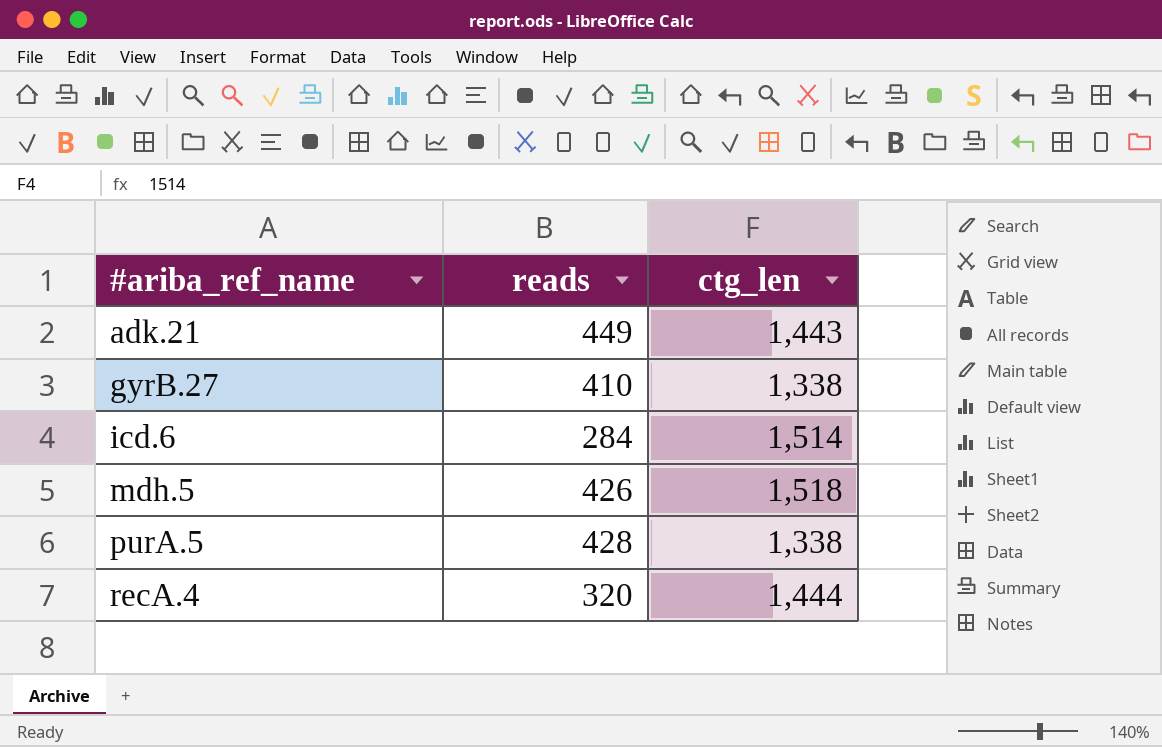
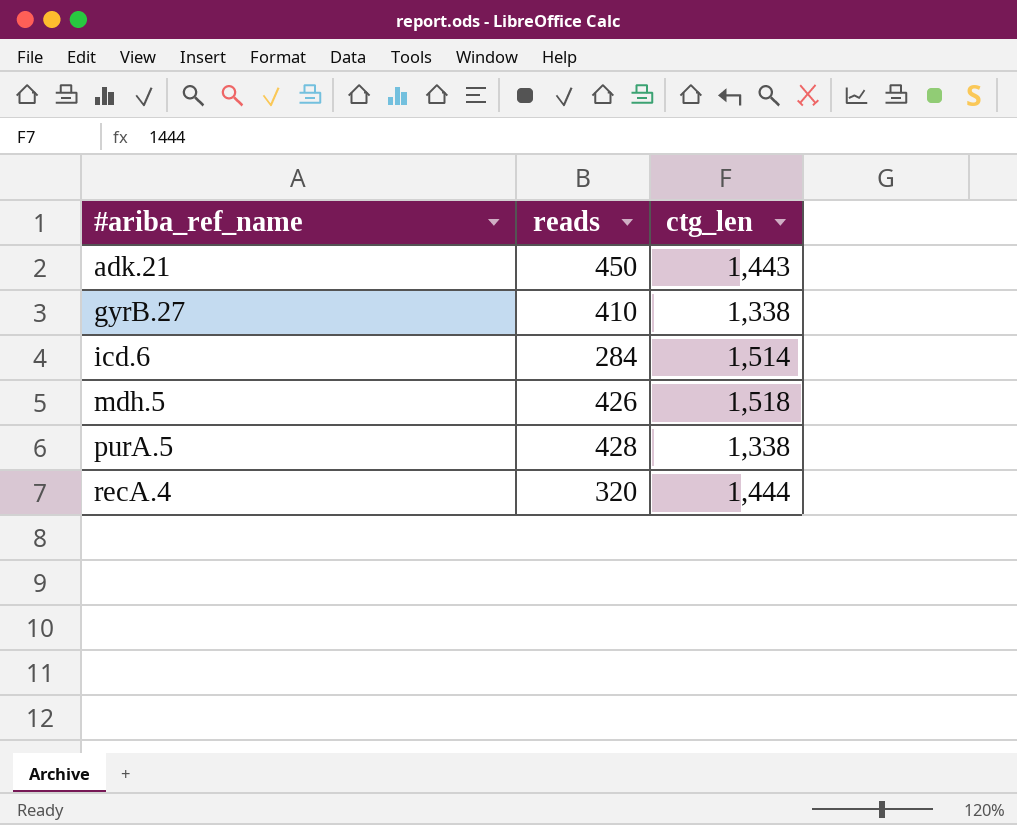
adk.21 | reads: 449 -> 450

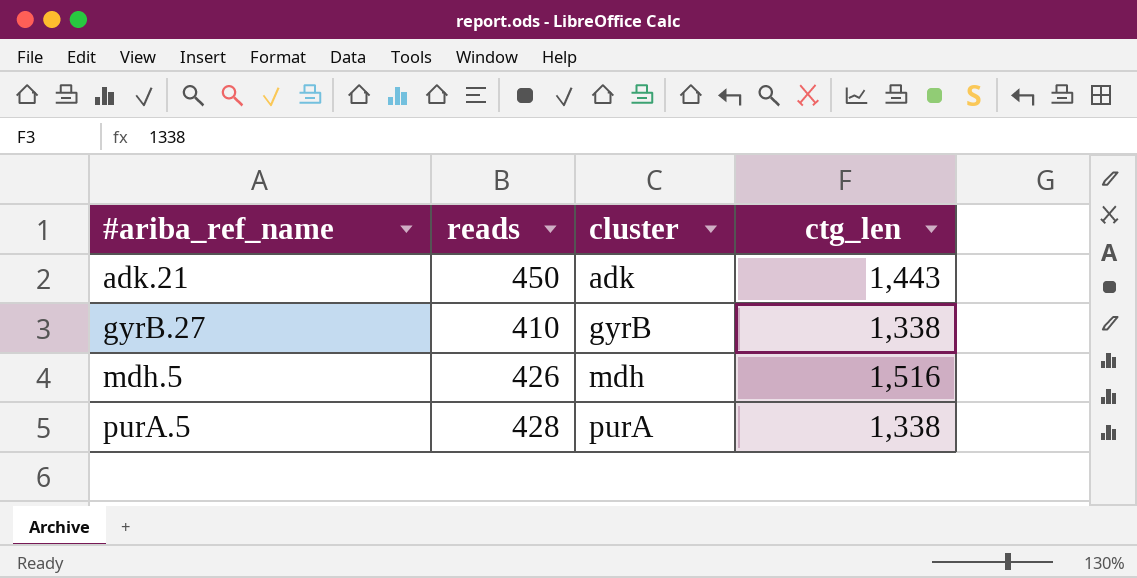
column cluster | position: none -> 3
row icd.6: 284 | 1,514 -> none
row recA.4: 320 | 1,444 -> none
mdh.5 | ctg_len: 1,518 -> 1,516

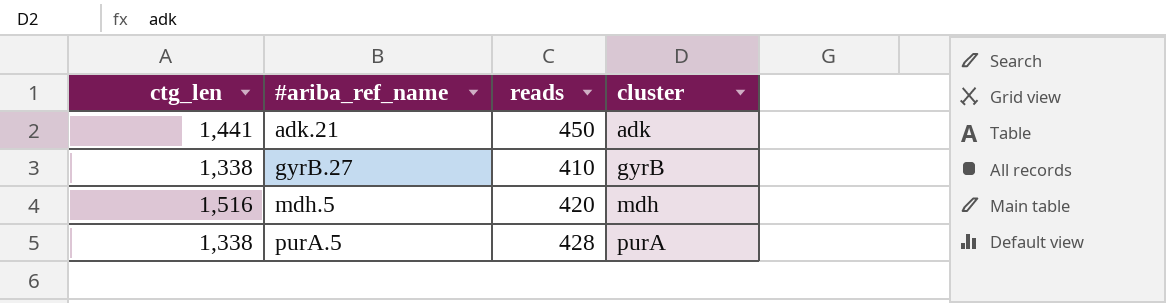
column ctg_len | position: 4 -> 1
adk.21 | ctg_len: 1,443 -> 1,441
mdh.5 | reads: 426 -> 420

